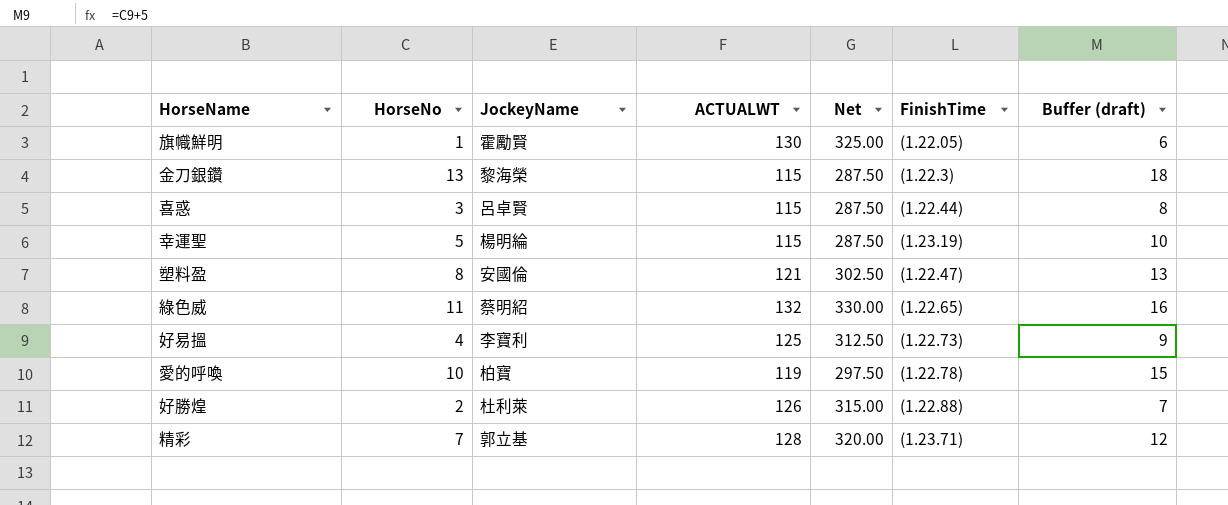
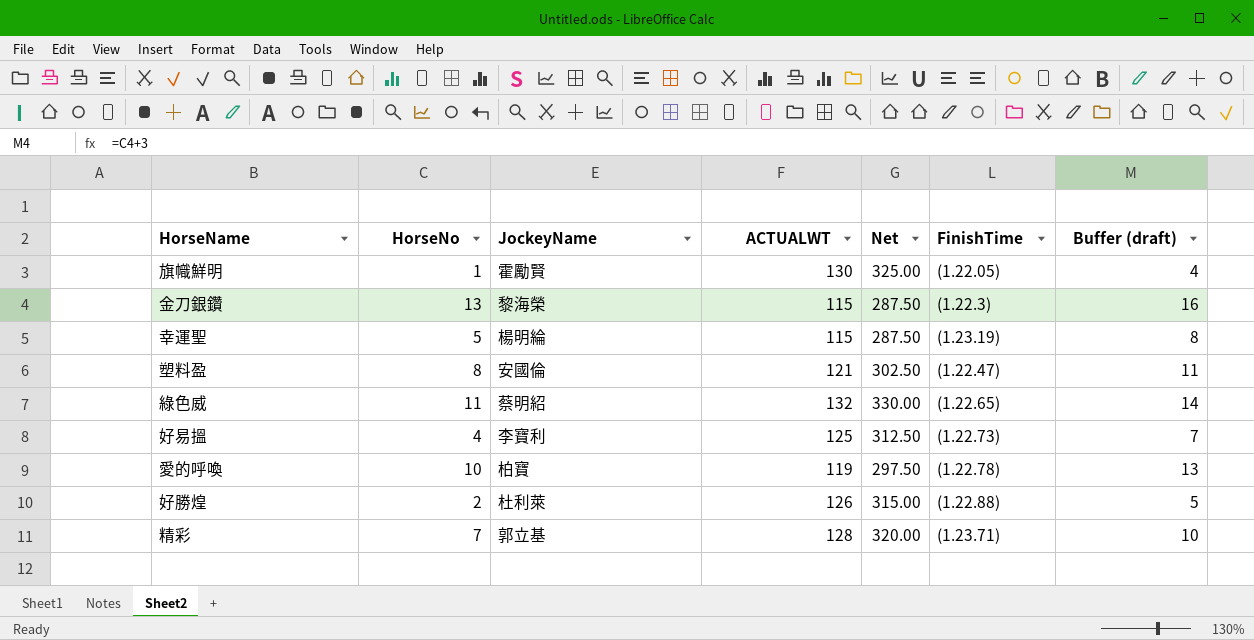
column Buffer (draft) | formula: [HorseNo] + 5 -> [HorseNo] + 3
row 喜惑: 3 | 呂卓賢 | 115 | 287.50 | (1.22.44) | 8 -> none

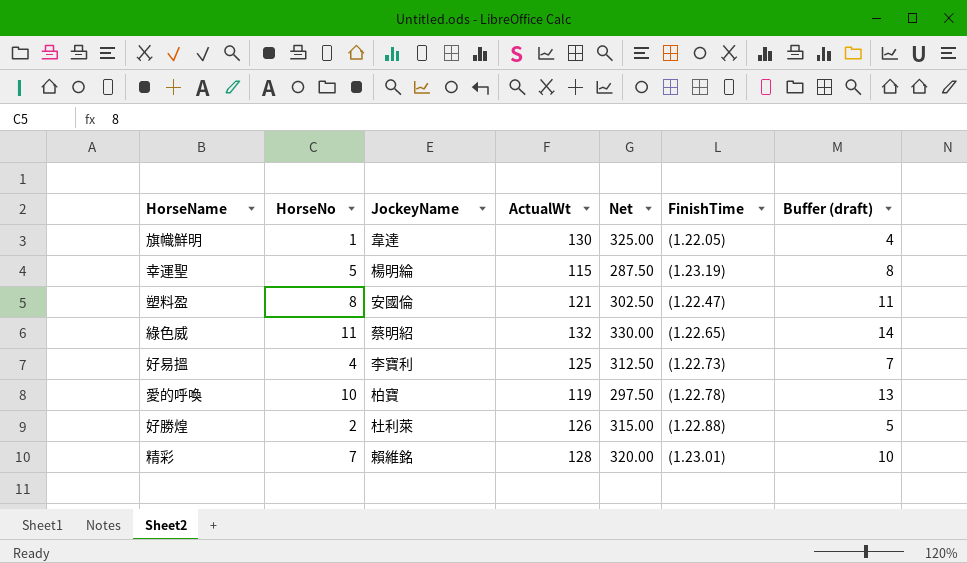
column name: ACTUALWT -> ActualWt
row 金刀銀鑽: 13 | 黎海榮 | 115 | 287.50 | (1.22.3) | 16 -> none
旗幟鮮明 | JockeyName: 霍勵賢 -> 韋達
精彩 | JockeyName: 郭立基 -> 賴維銘
精彩 | FinishTime: (1.23.71) -> (1.23.01)

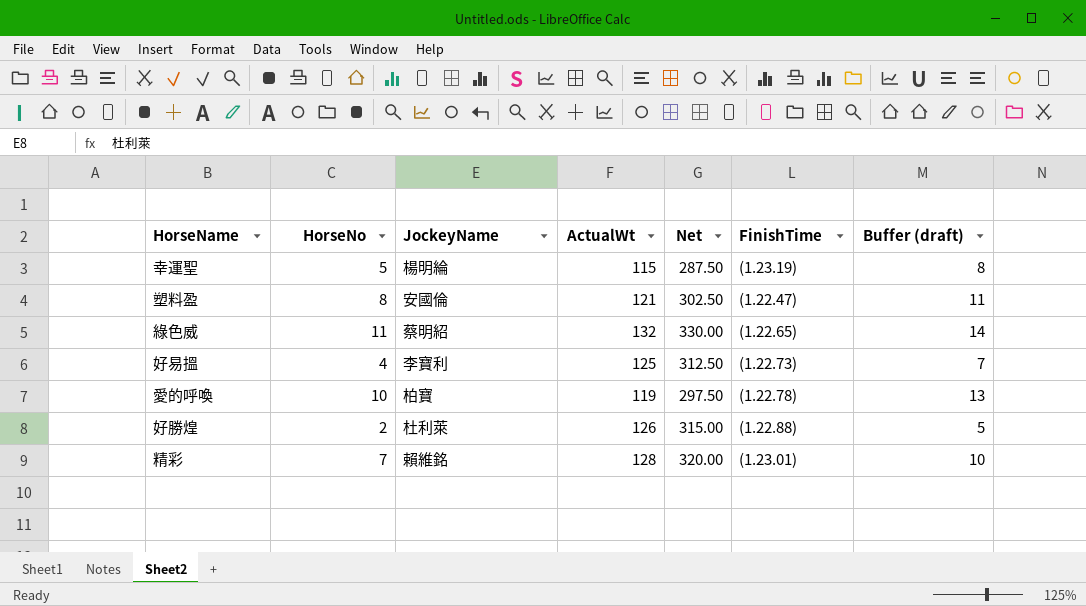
row 旗幟鮮明: 1 | 韋達 | 130 | 325.00 | (1.22.05) | 4 -> none

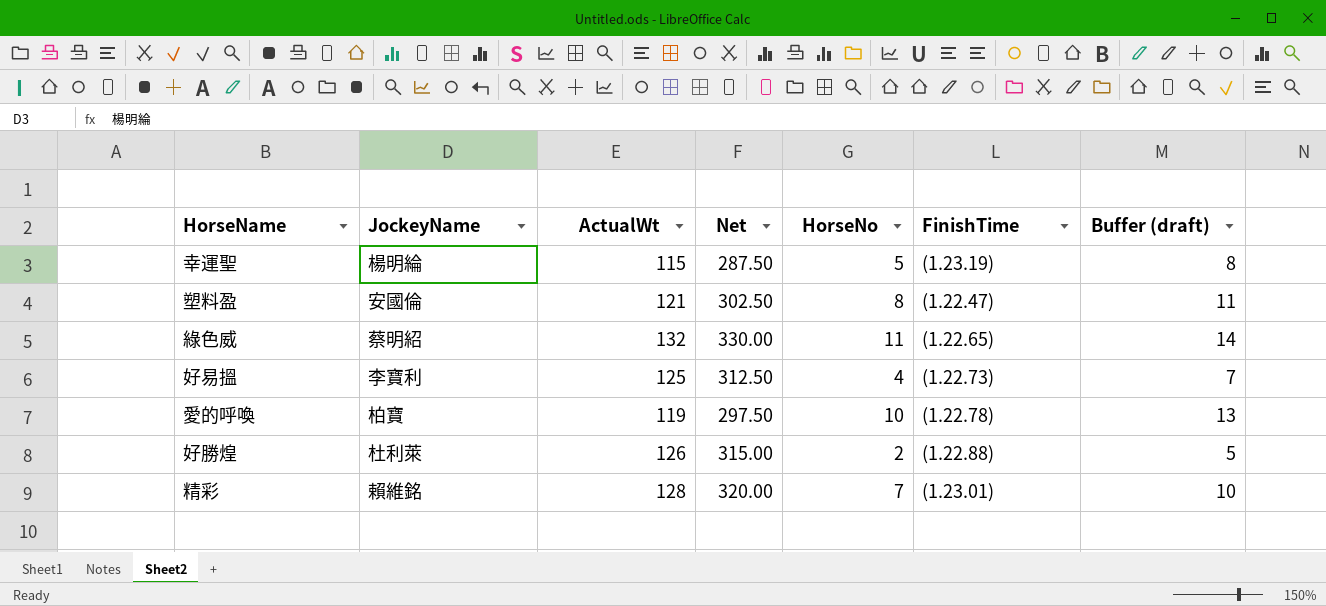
column HorseNo | position: 2 -> 5

